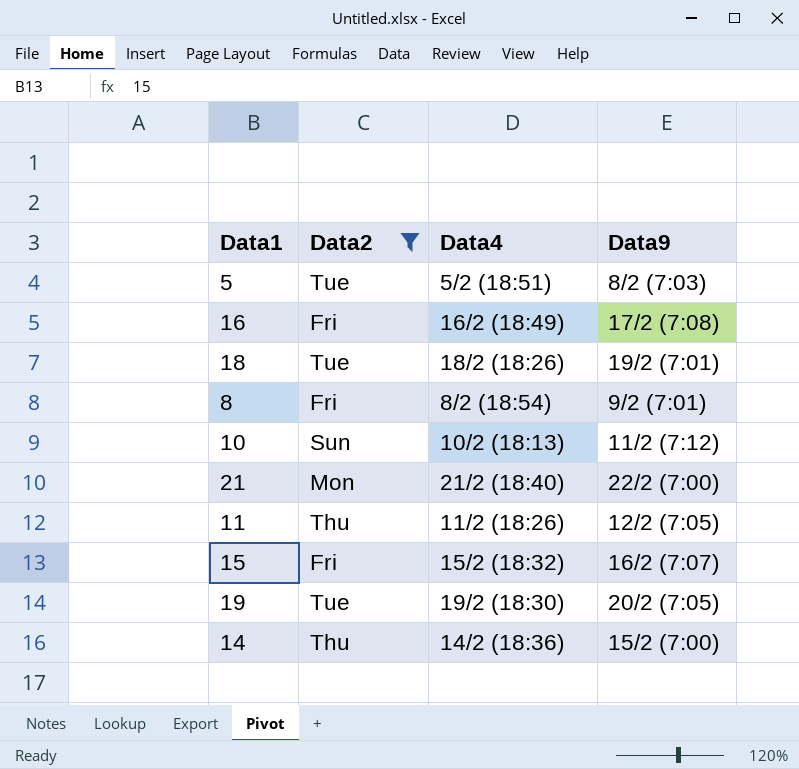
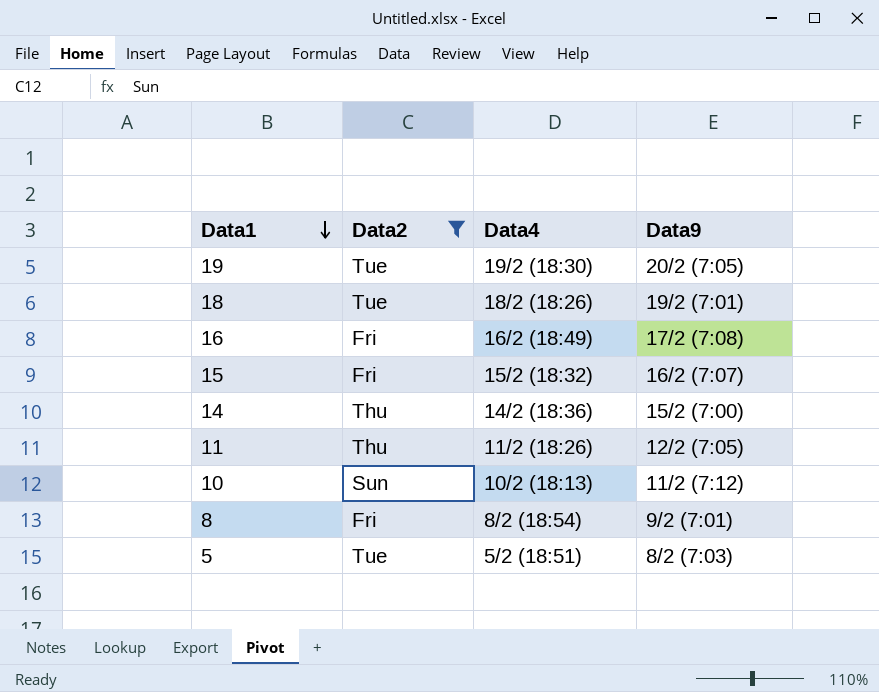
row order: none -> Data1 descending
row 21: Mon | 21/2 (18:40) | 22/2 (7:00) -> none

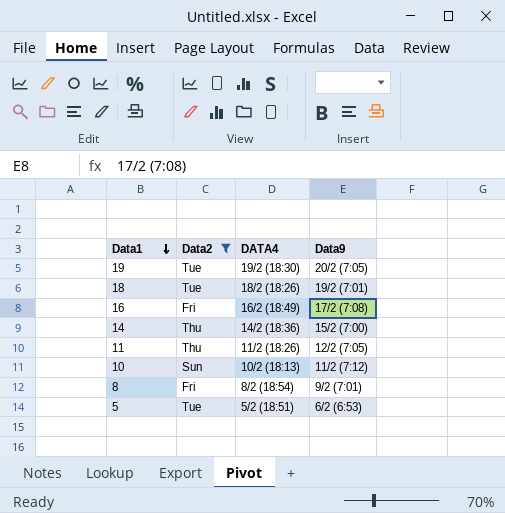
column name: Data4 -> DATA4
row 15: Fri | 15/2 (18:32) | 16/2 (7:07) -> none
5 | Data9: 8/2 (7:03) -> 6/2 (6:53)

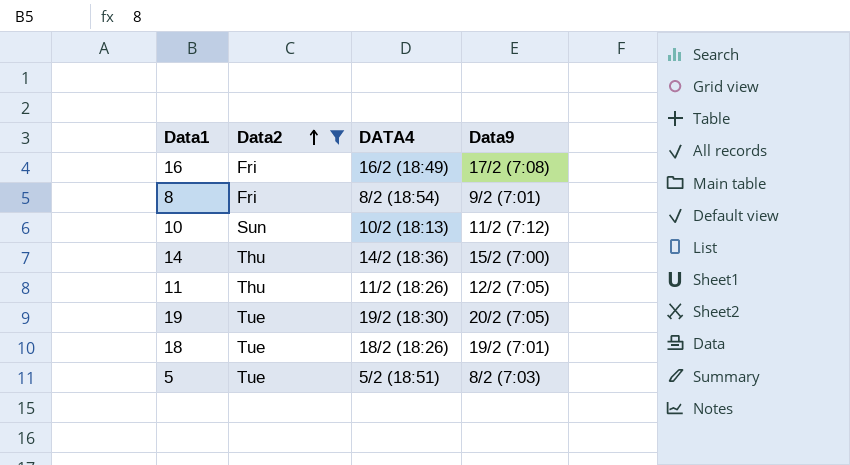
row order: Data1 descending -> Data2 ascending
5 | Data9: 6/2 (6:53) -> 8/2 (7:03)

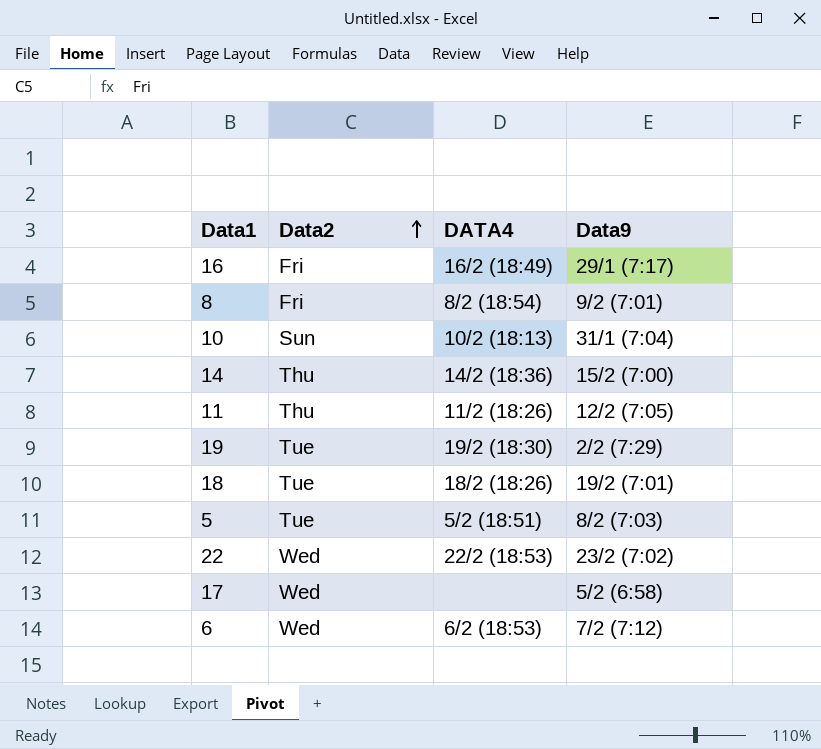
filter: Data2 != Wed -> none
16 | Data9: 17/2 (7:08) -> 29/1 (7:17)
10 | Data9: 11/2 (7:12) -> 31/1 (7:04)
19 | Data9: 20/2 (7:05) -> 2/2 (7:29)

